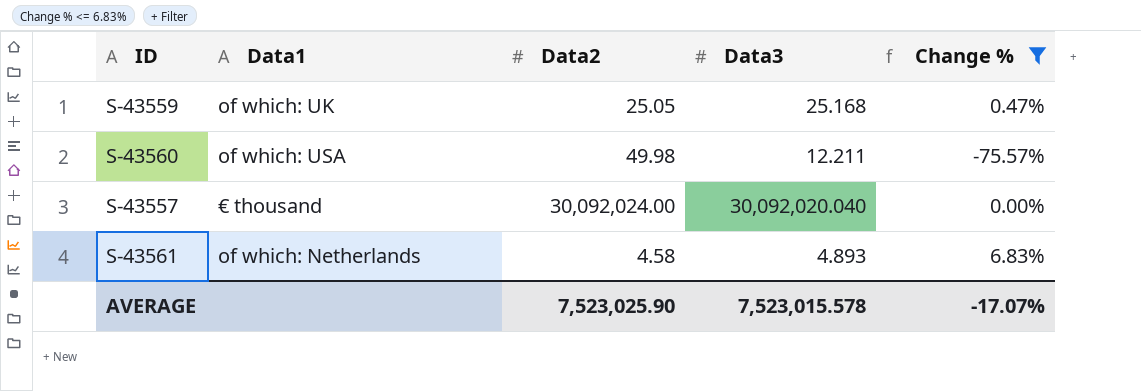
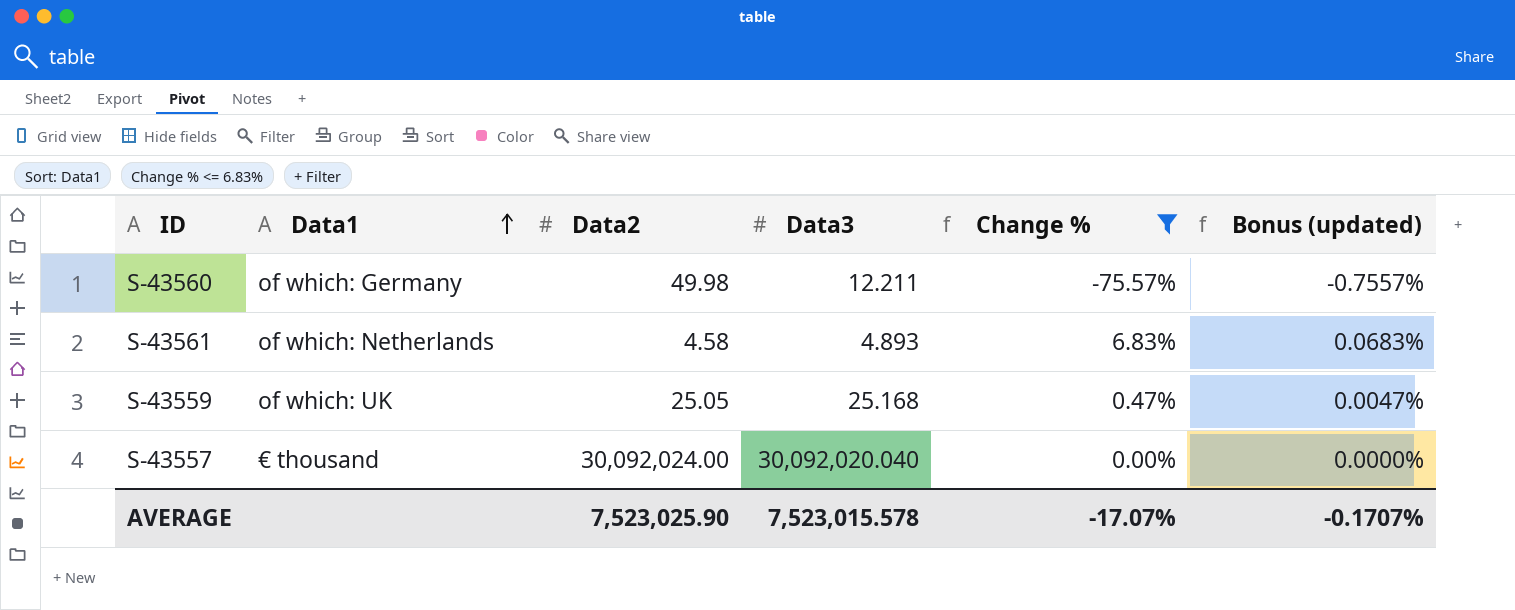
row order: none -> Data1 ascending
column Bonus (updated) | formula: none -> [Change %] * 0.01
S-43560 | Data1: of which: USA -> of which: Germany

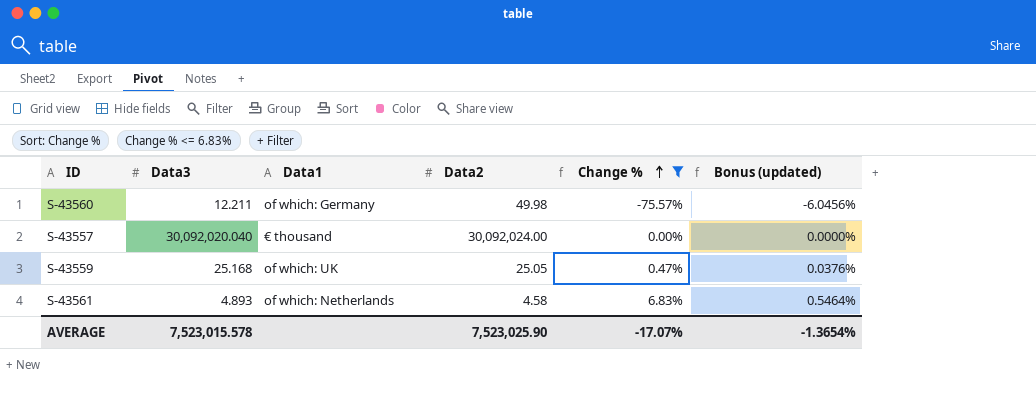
row order: Data1 ascending -> Change % ascending
column Data3 | position: 4 -> 2
column Bonus (updated) | formula: [Change %] * 0.01 -> [Change %] * 0.08
AVERAGE | Bonus (updated): -0.1707% -> -1.3654%

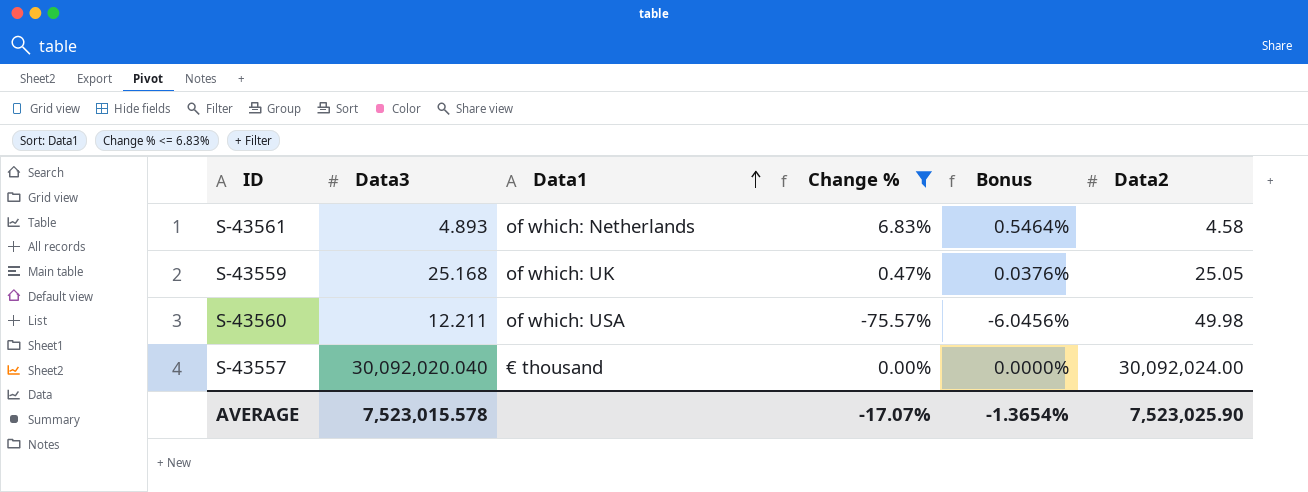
row order: Change % ascending -> Data1 ascending
column name: Bonus (updated) -> Bonus
column Data2 | position: 4 -> 6
S-43560 | Data1: of which: Germany -> of which: USA

